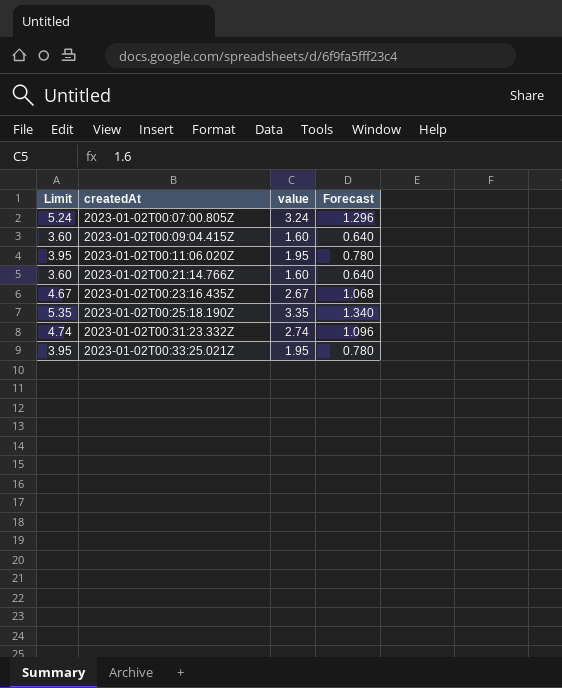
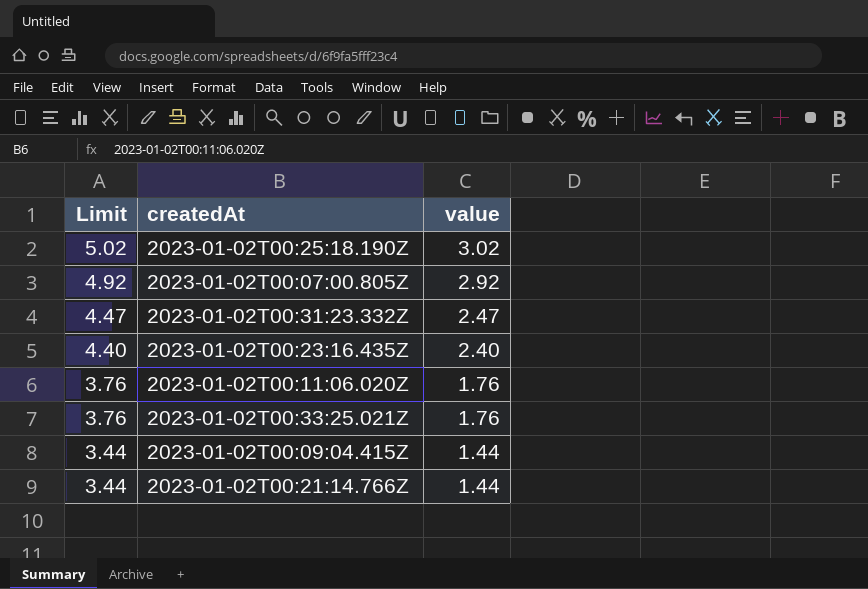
row order: createdAt ascending -> Limit descending
column Forecast | formula: [value] * 0.4 -> none
2023-01-02T00:25:18.190Z | Limit: 5.35 -> 5.02
2023-01-02T00:25:18.190Z | value: 3.35 -> 3.02
2023-01-02T00:07:00.805Z | Limit: 5.24 -> 4.92
2023-01-02T00:07:00.805Z | value: 3.24 -> 2.92
2023-01-02T00:31:23.332Z | Limit: 4.74 -> 4.47
2023-01-02T00:31:23.332Z | value: 2.74 -> 2.47
2023-01-02T00:23:16.435Z | Limit: 4.67 -> 4.40
2023-01-02T00:23:16.435Z | value: 2.67 -> 2.40
2023-01-02T00:11:06.020Z | Limit: 3.95 -> 3.76
2023-01-02T00:11:06.020Z | value: 1.95 -> 1.76
2023-01-02T00:33:25.021Z | Limit: 3.95 -> 3.76
2023-01-02T00:33:25.021Z | value: 1.95 -> 1.76
2023-01-02T00:09:04.415Z | Limit: 3.60 -> 3.44
2023-01-02T00:09:04.415Z | value: 1.60 -> 1.44
2023-01-02T00:21:14.766Z | Limit: 3.60 -> 3.44
2023-01-02T00:21:14.766Z | value: 1.60 -> 1.44

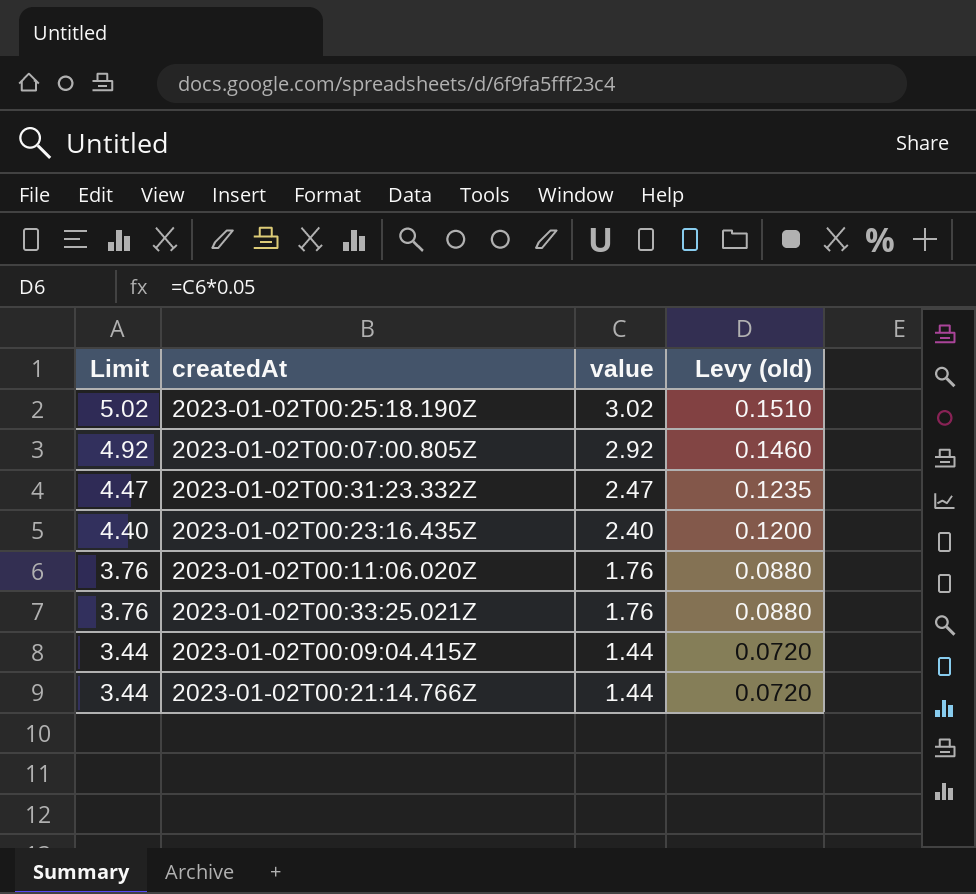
column Levy (old) | formula: none -> [value] * 0.05

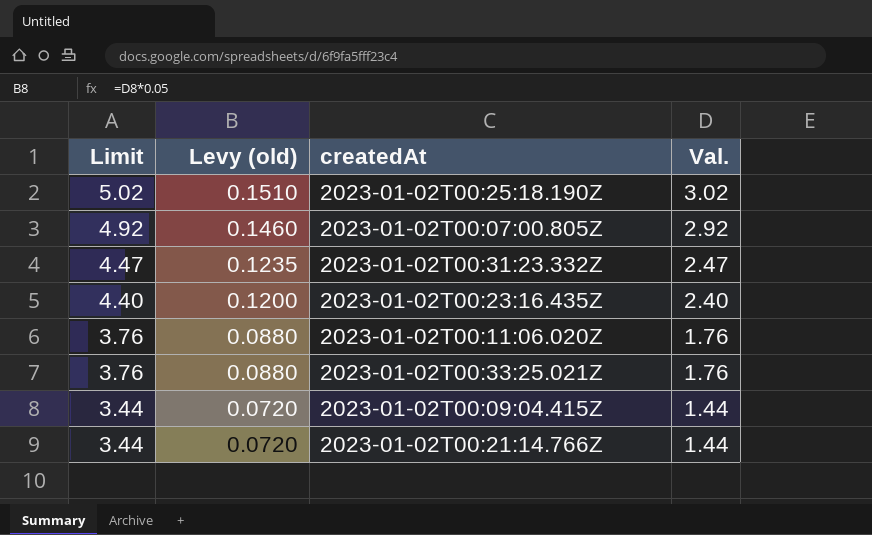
column Levy (old) | position: 4 -> 2
column name: value -> Val.

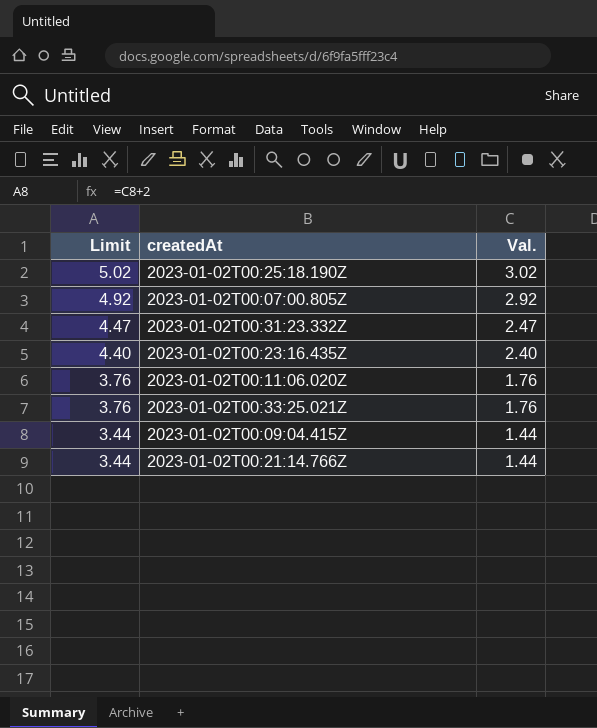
column Levy (old) | formula: [Val.] * 0.05 -> none

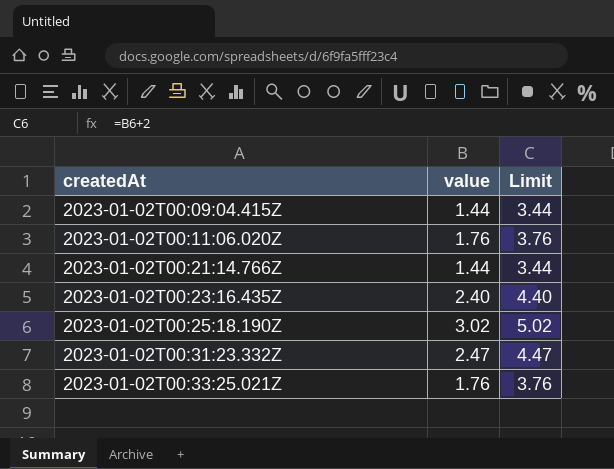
row order: Limit descending -> createdAt ascending
column name: Val. -> value
column Limit | position: 1 -> 3
row 2023-01-02T00:07:00.805Z: 4.92 | 2.92 -> none

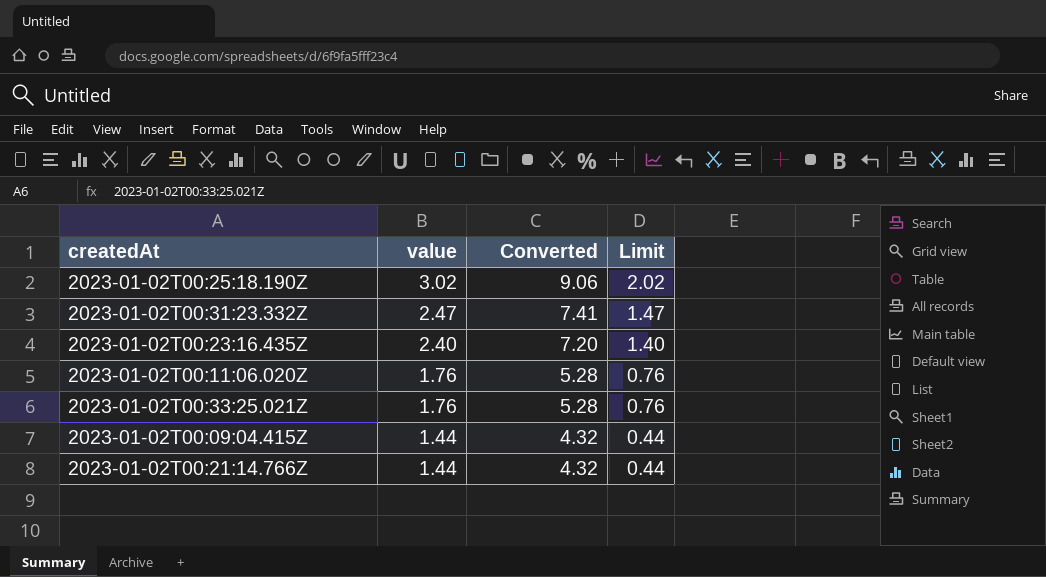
row order: createdAt ascending -> value descending
column Converted | formula: none -> [value] * 3
column Limit | formula: [value] + 2 -> [value] - 1

